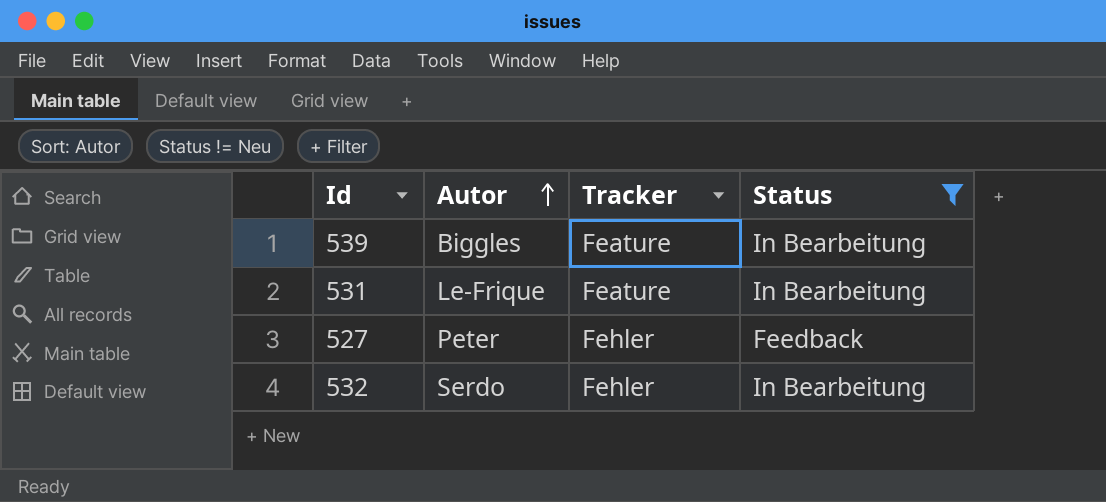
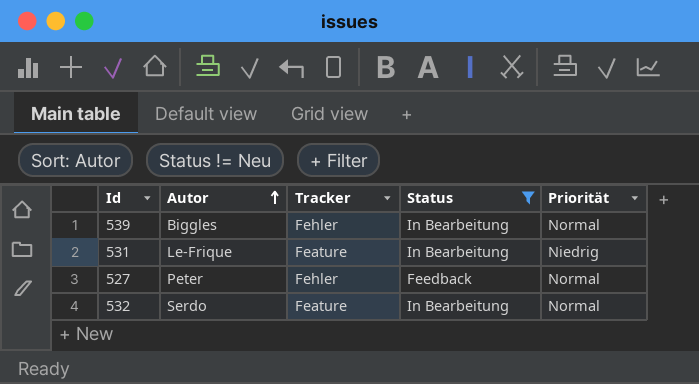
column Priorität | position: none -> 5
539 | Tracker: Feature -> Fehler
532 | Tracker: Fehler -> Feature

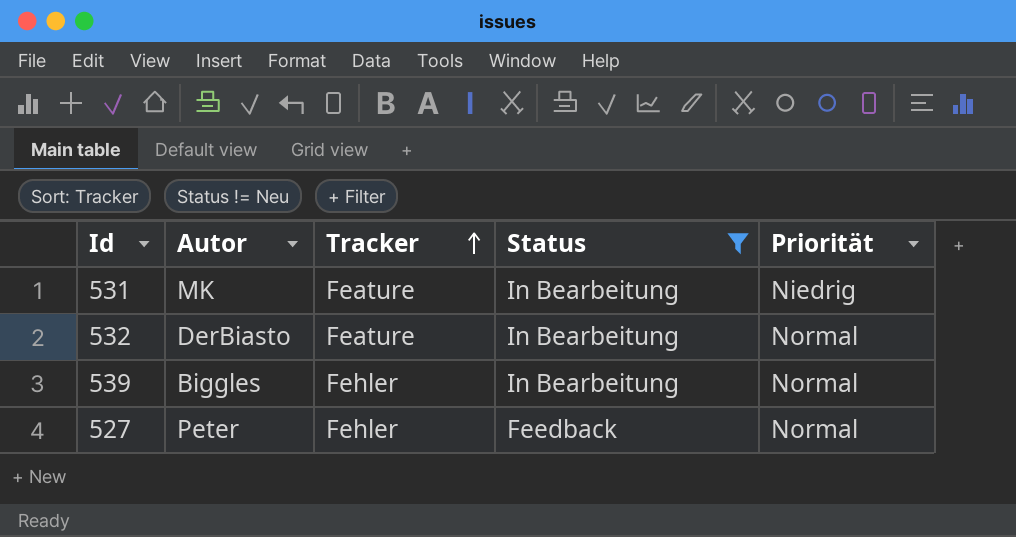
row order: Autor ascending -> Tracker ascending
531 | Autor: Le-Frique -> MK
532 | Autor: Serdo -> DerBiasto

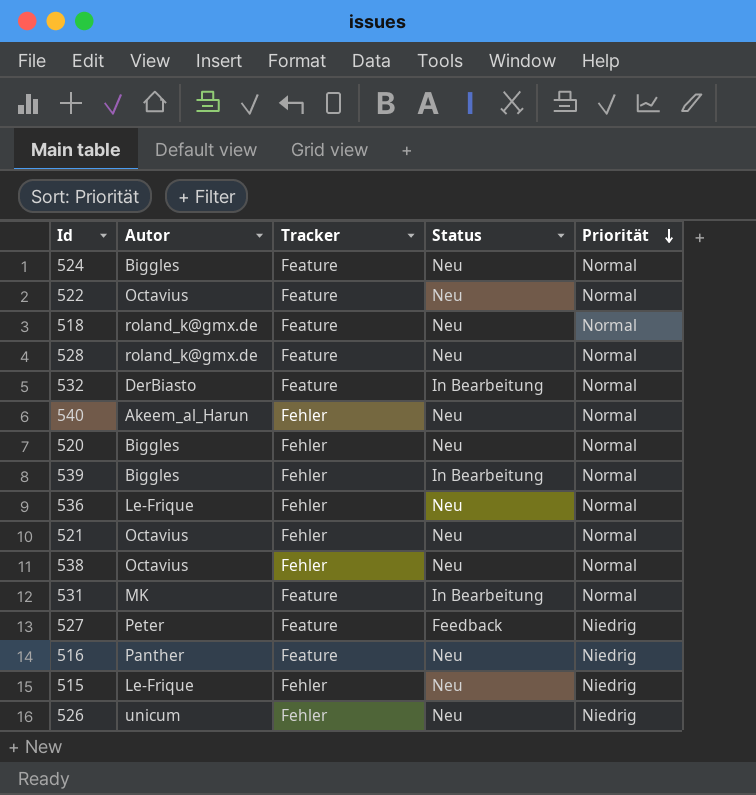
filter: Status != Neu -> none
row order: Tracker ascending -> Priorität descending
531 | Priorität: Niedrig -> Normal
527 | Tracker: Fehler -> Feature
527 | Priorität: Normal -> Niedrig

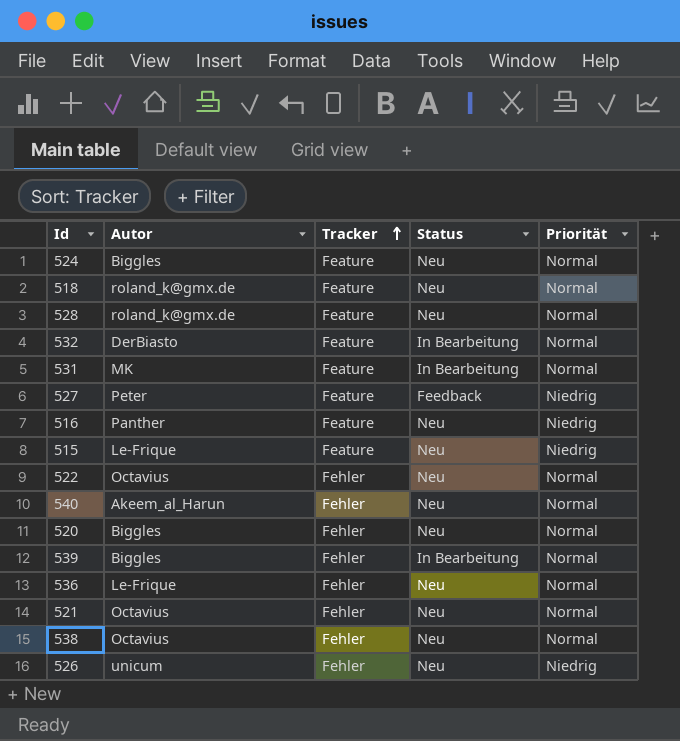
row order: Priorität descending -> Tracker ascending
515 | Tracker: Fehler -> Feature
522 | Tracker: Feature -> Fehler

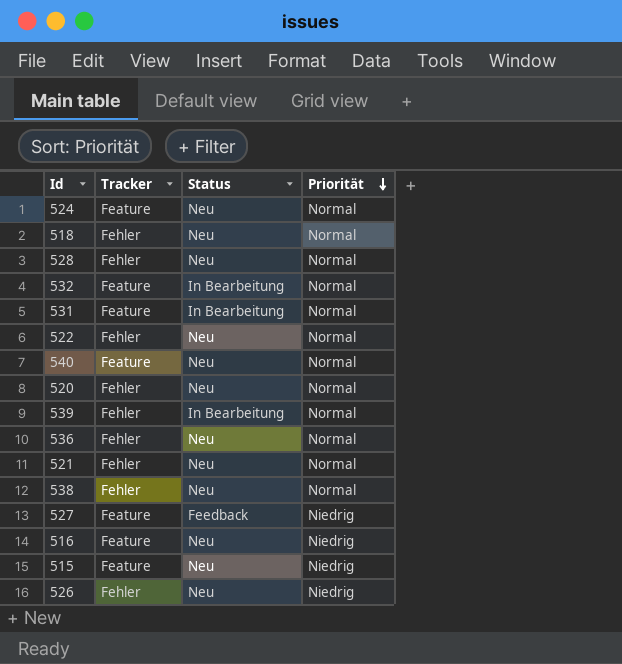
row order: Tracker ascending -> Priorität descending
column Autor | position: 2 -> none
518 | Tracker: Feature -> Fehler
528 | Tracker: Feature -> Fehler
540 | Tracker: Fehler -> Feature

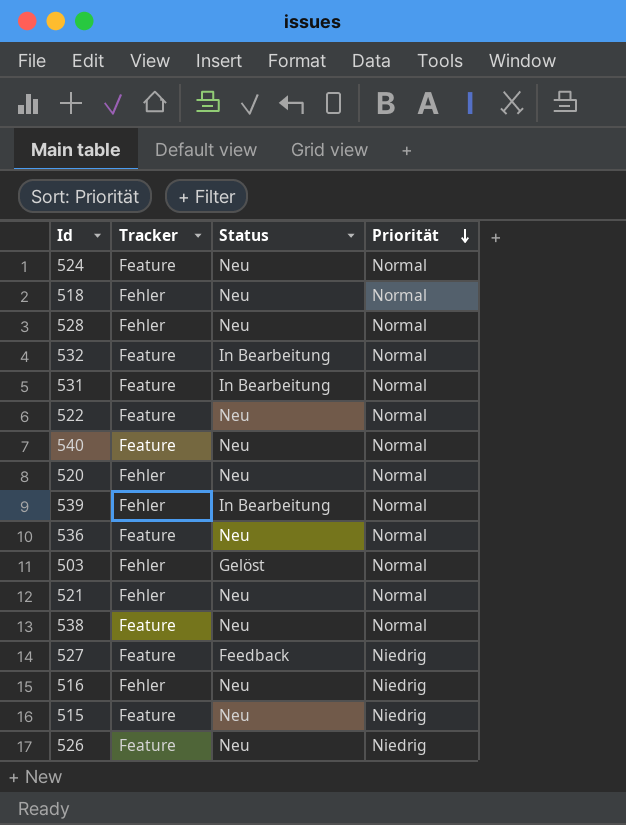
522 | Tracker: Fehler -> Feature
536 | Tracker: Fehler -> Feature
row 503: none -> Fehler | Gelöst | Normal
538 | Tracker: Fehler -> Feature
516 | Tracker: Feature -> Fehler
526 | Tracker: Fehler -> Feature

